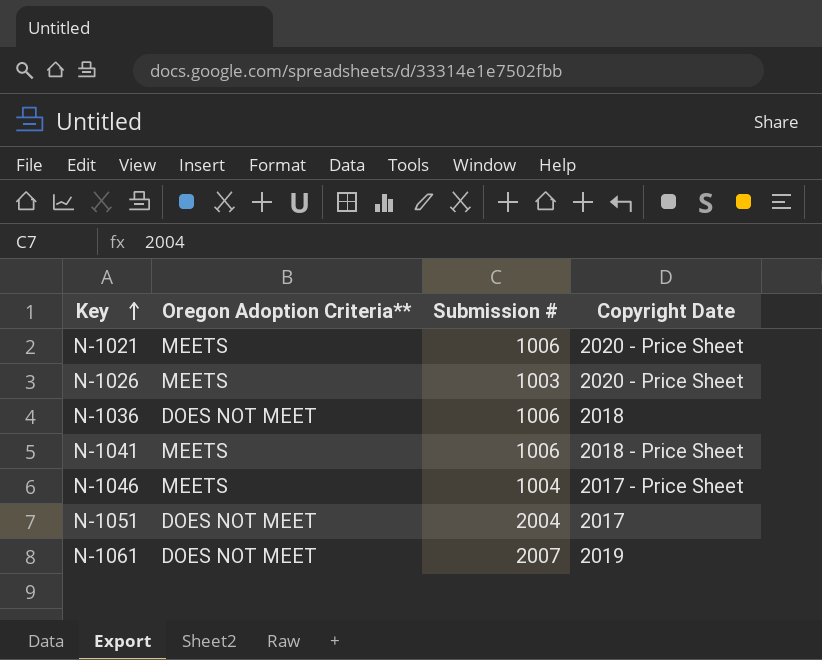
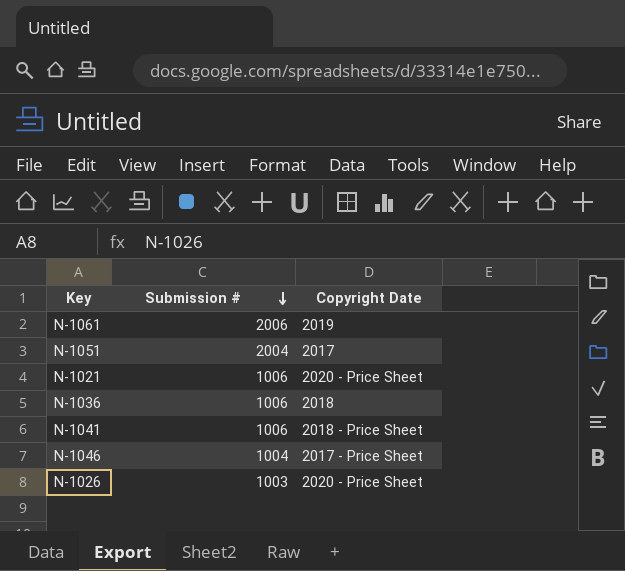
row order: Key ascending -> Submission # descending
column Oregon Adoption Criteria** | position: 2 -> none
N-1061 | Submission #: 2007 -> 2006

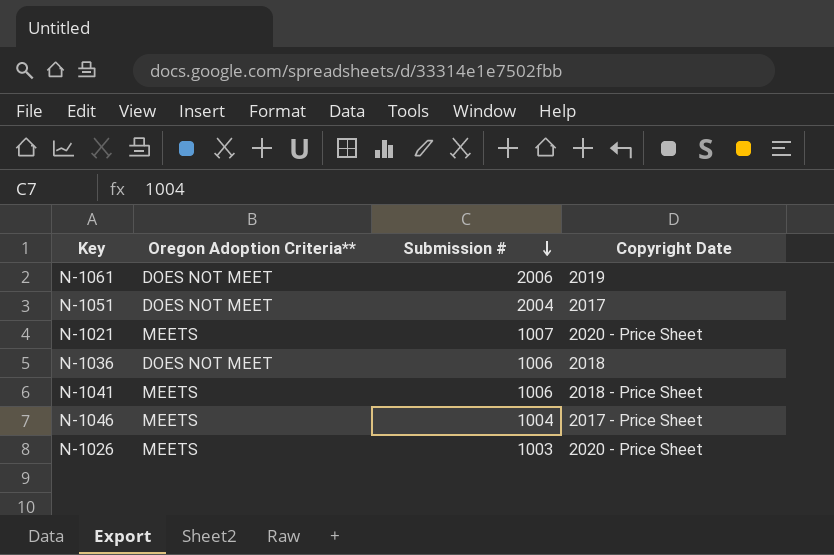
column Oregon Adoption Criteria** | position: none -> 2
N-1021 | Submission #: 1006 -> 1007

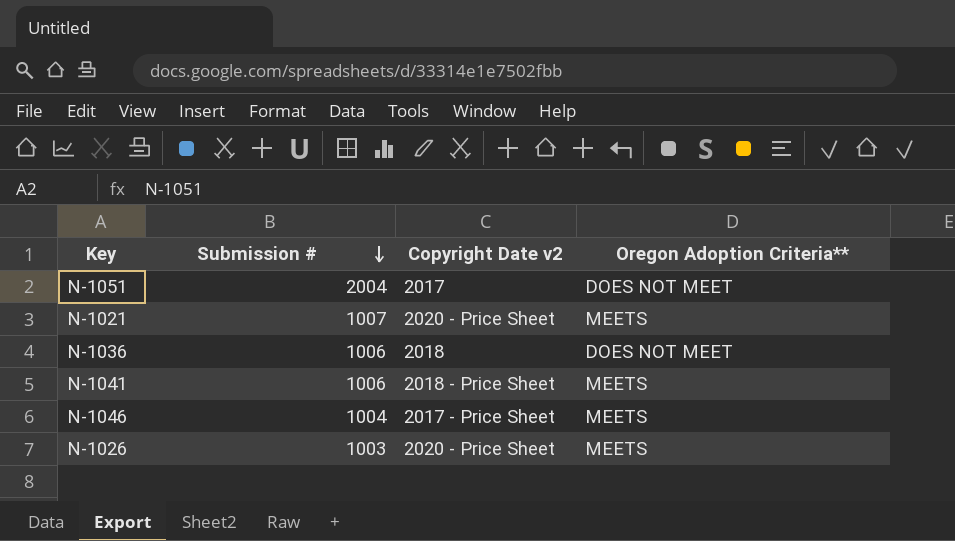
column name: Copyright Date -> Copyright Date v2
column Oregon Adoption Criteria** | position: 2 -> 4
row N-1061: DOES NOT MEET | 2006 | 2019 -> none

